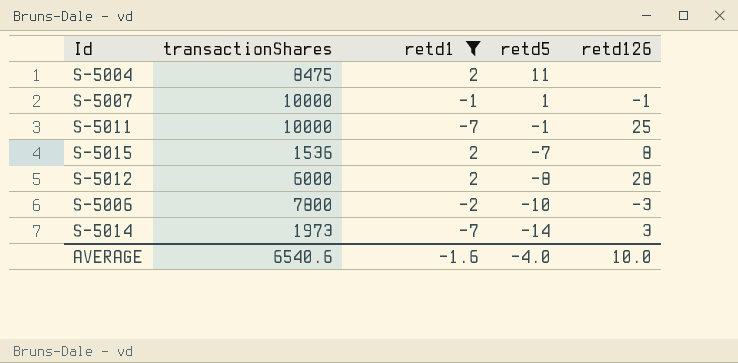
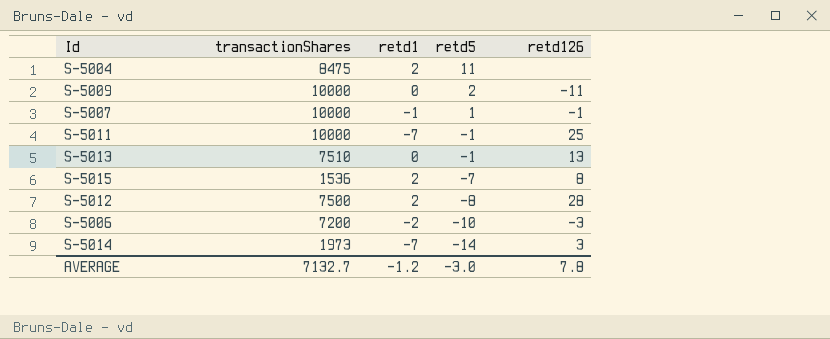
filter: retd1 != 0 -> none
S-5012 | transactionShares: 6000 -> 7500
S-5006 | transactionShares: 7800 -> 7200
AVERAGE | transactionShares: 6540.6 -> 7132.7
AVERAGE | retd1: -1.6 -> -1.2
AVERAGE | retd5: -4.0 -> -3.0
AVERAGE | retd126: 10.0 -> 7.8

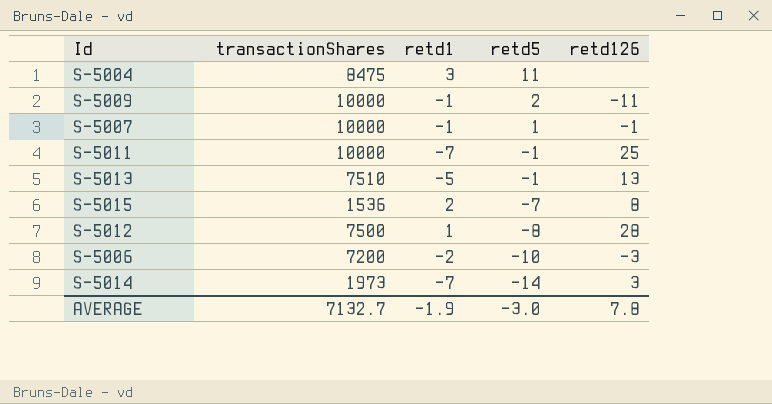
S-5004 | retd1: 2 -> 3
S-5009 | retd1: 0 -> -1
S-5013 | retd1: 0 -> -5
S-5012 | retd1: 2 -> 1
AVERAGE | retd1: -1.2 -> -1.9

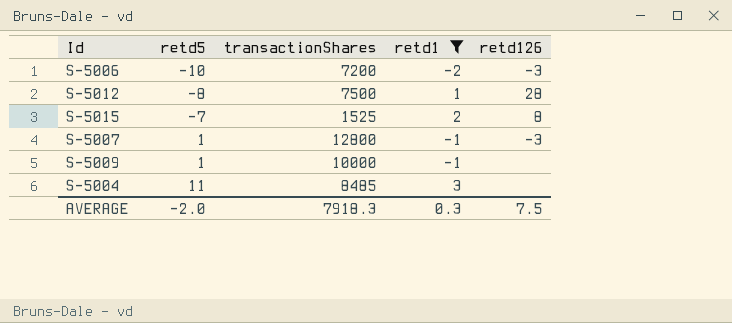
filter: none -> retd1 >= -2
row order: retd5 descending -> retd5 ascending
column retd5 | position: 4 -> 2
S-5015 | transactionShares: 1536 -> 1525
S-5007 | transactionShares: 10000 -> 12800
S-5007 | retd126: -1 -> -3
S-5009 | retd5: 2 -> 1
S-5009 | retd126: -11 -> none
S-5004 | transactionShares: 8475 -> 8485
AVERAGE | retd5: -3.0 -> -2.0
AVERAGE | transactionShares: 7132.7 -> 7918.3
AVERAGE | retd1: -1.9 -> 0.3
AVERAGE | retd126: 7.8 -> 7.5

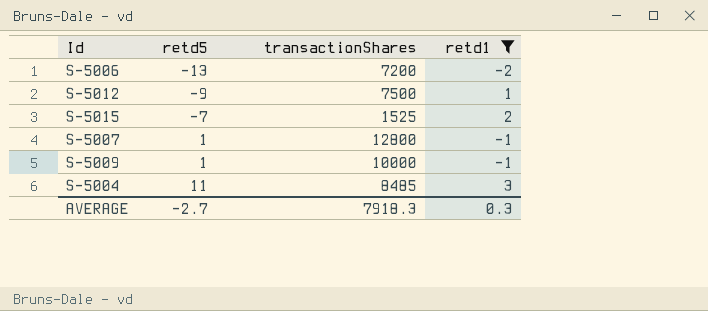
column retd126 | position: 5 -> none
S-5006 | retd5: -10 -> -13
S-5012 | retd5: -8 -> -9
AVERAGE | retd5: -2.0 -> -2.7

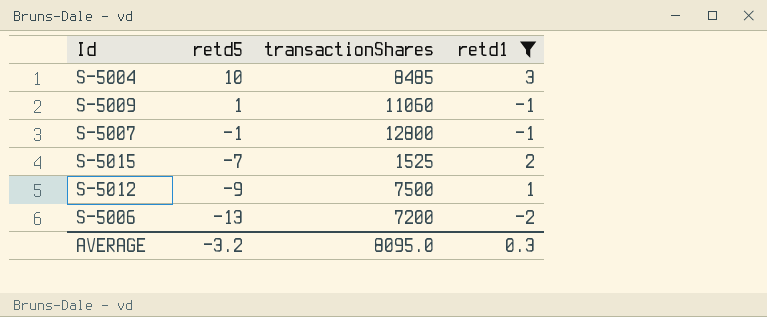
row order: retd5 ascending -> retd5 descending
S-5004 | retd5: 11 -> 10
S-5009 | transactionShares: 10000 -> 11060
S-5007 | retd5: 1 -> -1
AVERAGE | retd5: -2.7 -> -3.2
AVERAGE | transactionShares: 7918.3 -> 8095.0

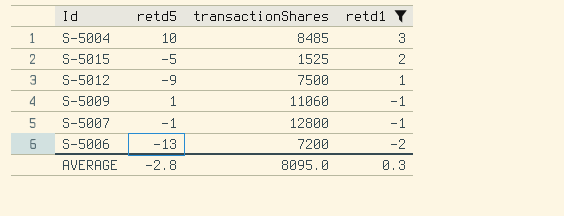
row order: retd5 descending -> retd1 descending
S-5015 | retd5: -7 -> -5
AVERAGE | retd5: -3.2 -> -2.8

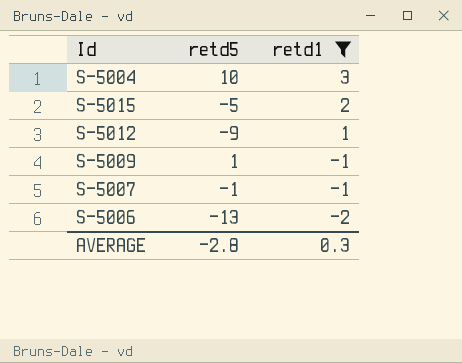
column transactionShares | position: 3 -> none

